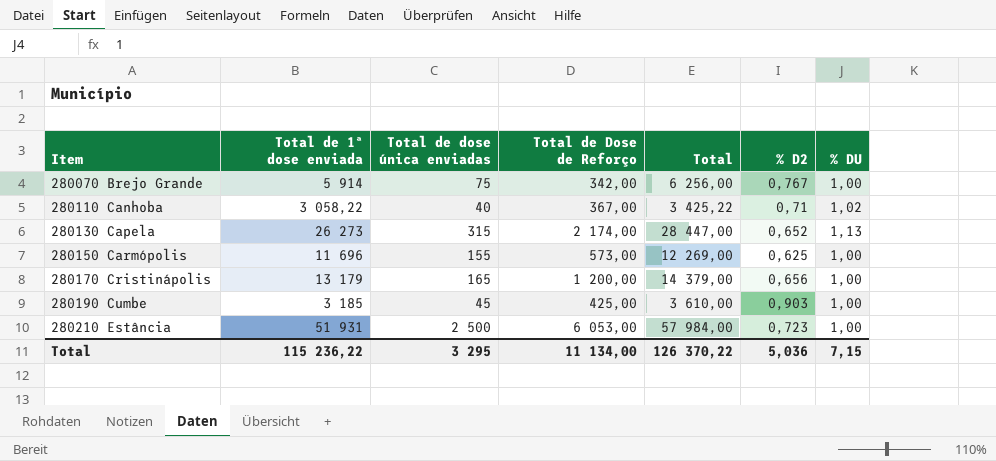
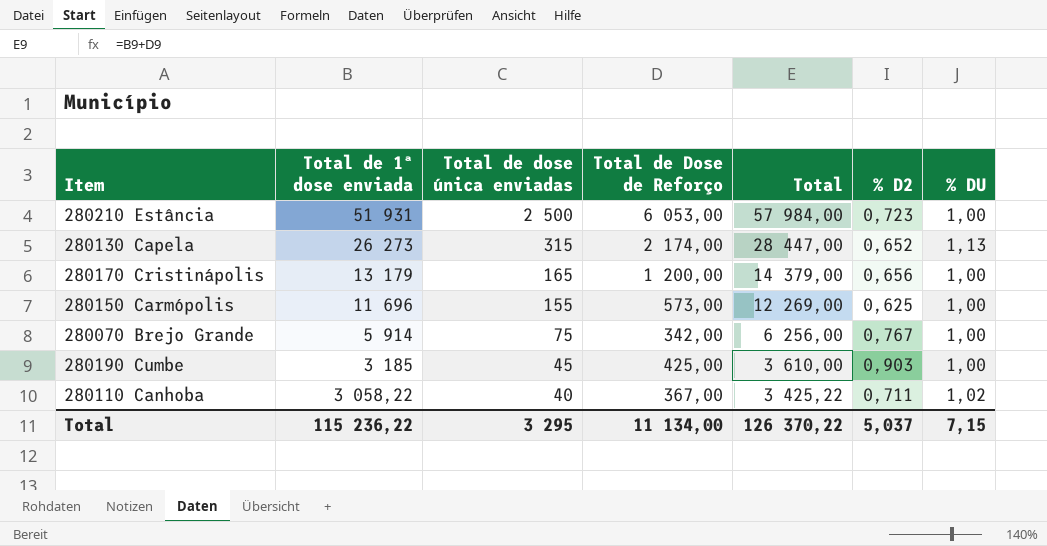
row order: Item ascending -> Total de 1ª dose enviada descending
280110 Canhoba | % D2: 0,71 -> 0,711
Total | % D2: 5,036 -> 5,037

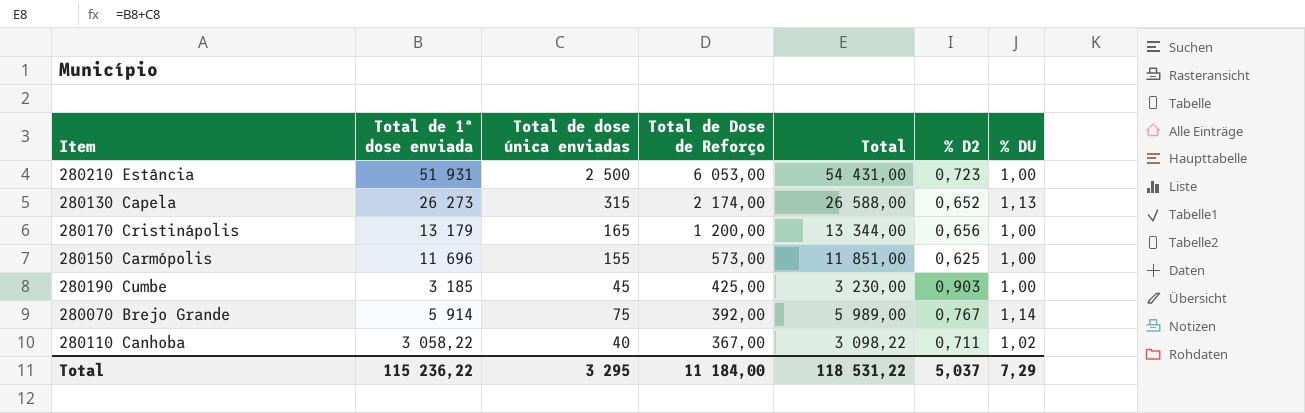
row order: Total de 1ª dose enviada descending -> Total de Dose de Reforço descending
column Total | formula: [Total de 1ª dose enviada] + [Total de Dose de Reforço] -> [Total de 1ª dose enviada] + [Total de dose única enviadas]
280070 Brejo Grande | Total de Dose de Reforço: 342,00 -> 392,00
280070 Brejo Grande | % DU: 1,00 -> 1,14
Total | Total de Dose de Reforço: 11 134,00 -> 11 184,00
Total | Total: 126 370,22 -> 118 531,22
Total | % DU: 7,15 -> 7,29

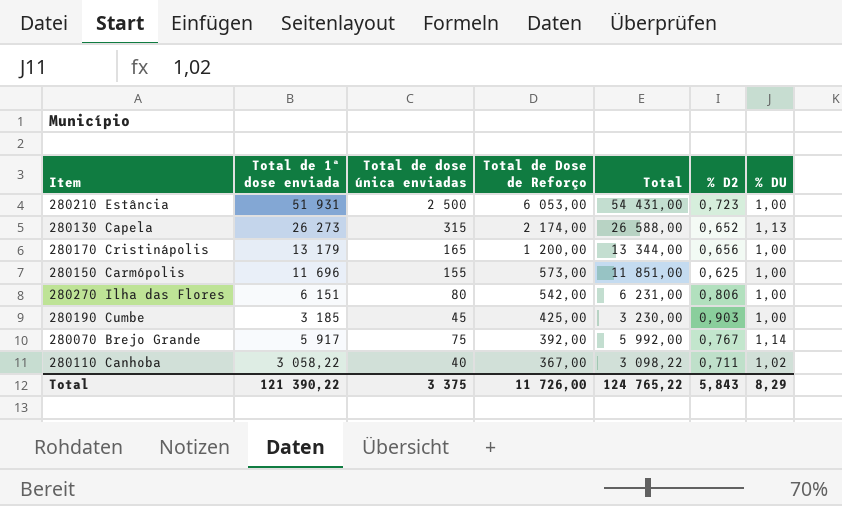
row 280270 Ilha das Flores: none -> 6 151 | 80 | 542,00 | 6 231,00 | 0,806 | 1,00
280070 Brejo Grande | Total de 1ª dose enviada: 5 914 -> 5 917
280070 Brejo Grande | Total: 5 989,00 -> 5 992,00
Total | Total de 1ª dose enviada: 115 236,22 -> 121 390,22
Total | Total de dose única enviadas: 3 295 -> 3 375
Total | Total de Dose de Reforço: 11 184,00 -> 11 726,00
Total | Total: 118 531,22 -> 124 765,22
Total | % D2: 5,037 -> 5,843
Total | % DU: 7,29 -> 8,29

